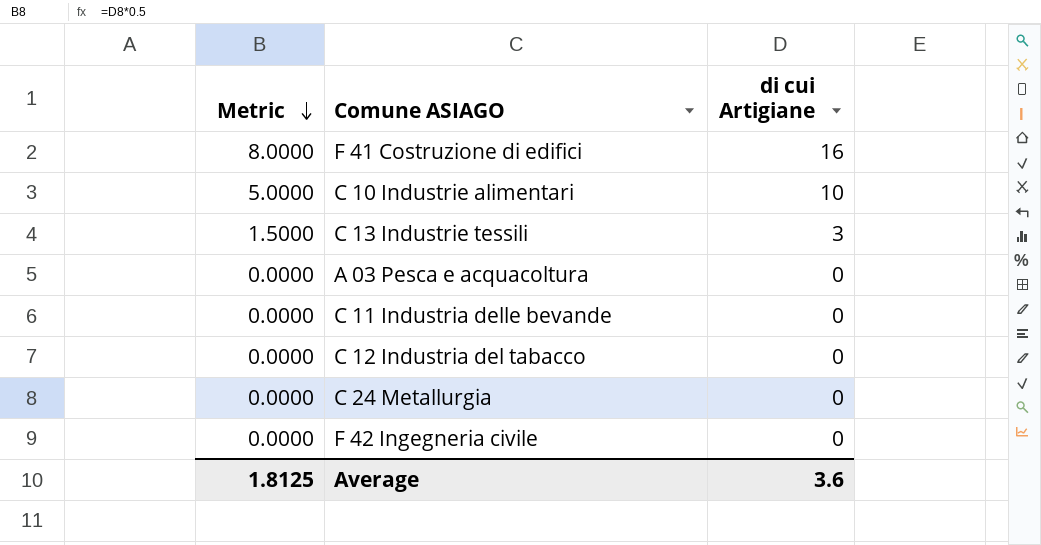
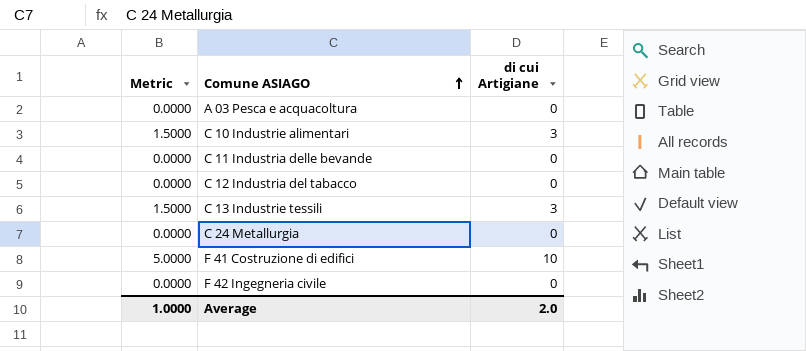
row order: Metric descending -> Comune ASIAGO ascending
C 10 Industrie alimentari | Metric: 5.0000 -> 1.5000
C 10 Industrie alimentari | di cui Artigiane: 10 -> 3
F 41 Costruzione di edifici | Metric: 8.0000 -> 5.0000
F 41 Costruzione di edifici | di cui Artigiane: 16 -> 10
Average | Metric: 1.8125 -> 1.0000
Average | di cui Artigiane: 3.6 -> 2.0

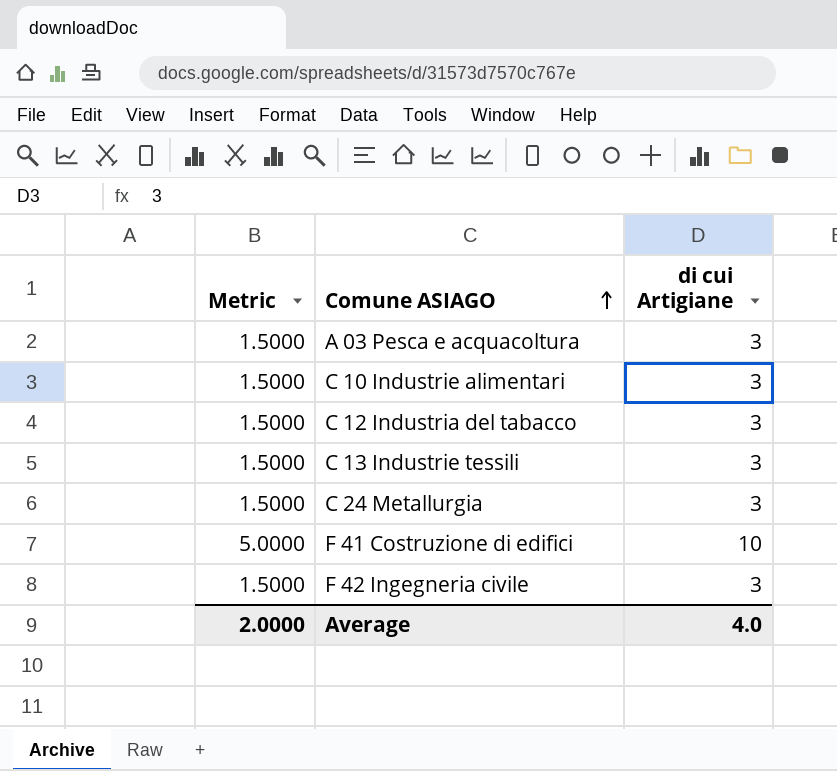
row C 11 Industria delle bevande: 0.0000 | 0 -> none
A 03 Pesca e acquacoltura | Metric: 0.0000 -> 1.5000
A 03 Pesca e acquacoltura | di cui Artigiane: 0 -> 3
C 12 Industria del tabacco | Metric: 0.0000 -> 1.5000
C 12 Industria del tabacco | di cui Artigiane: 0 -> 3
C 24 Metallurgia | Metric: 0.0000 -> 1.5000
C 24 Metallurgia | di cui Artigiane: 0 -> 3
F 42 Ingegneria civile | Metric: 0.0000 -> 1.5000
F 42 Ingegneria civile | di cui Artigiane: 0 -> 3
Average | Metric: 1.0000 -> 2.0000
Average | di cui Artigiane: 2.0 -> 4.0

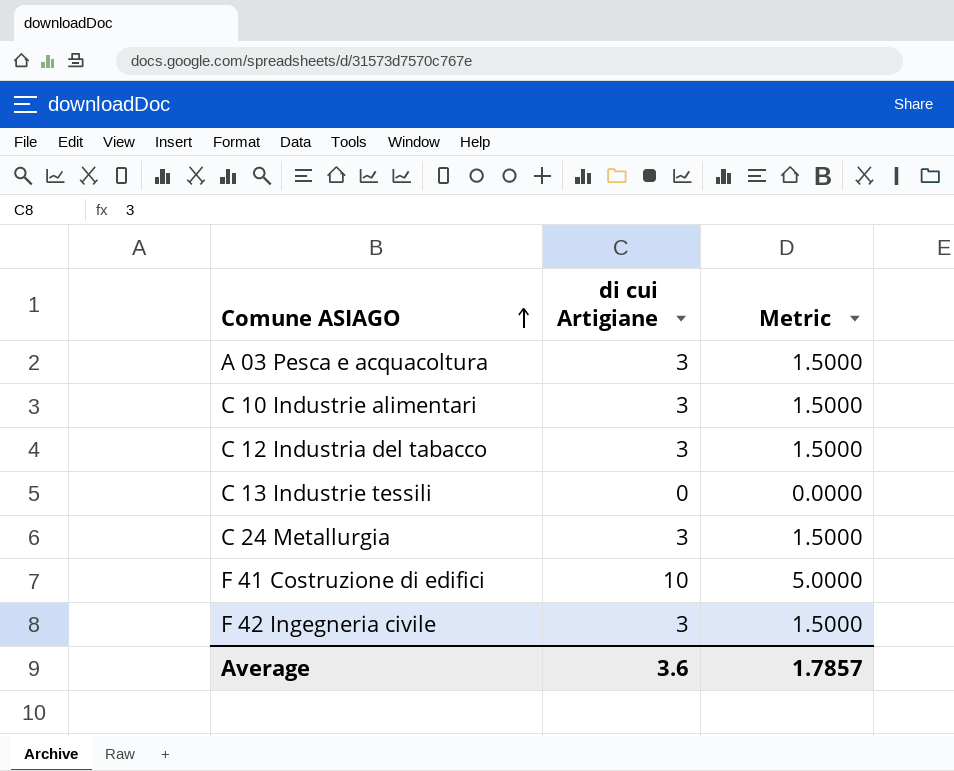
column Metric | position: 1 -> 3
C 13 Industrie tessili | di cui Artigiane: 3 -> 0
C 13 Industrie tessili | Metric: 1.5000 -> 0.0000
Average | di cui Artigiane: 4.0 -> 3.6
Average | Metric: 2.0000 -> 1.7857

